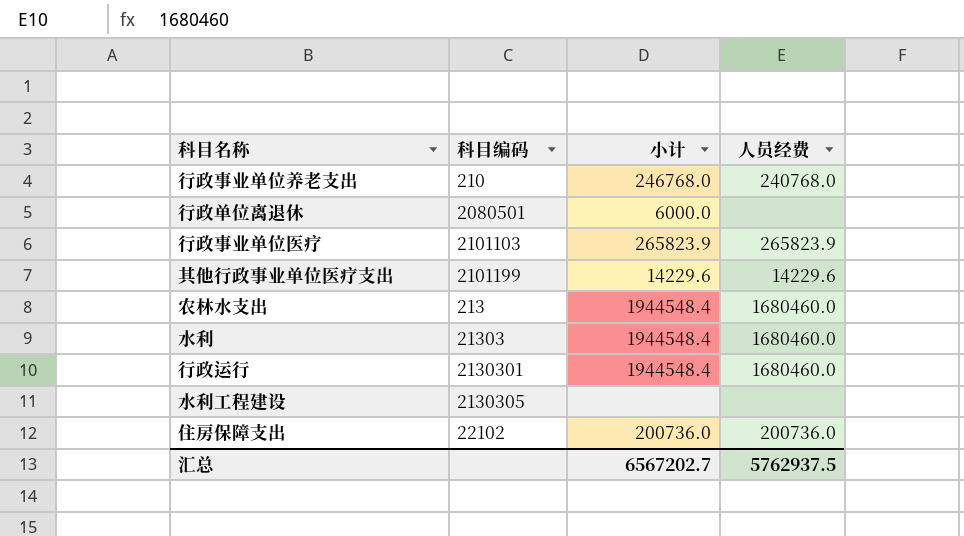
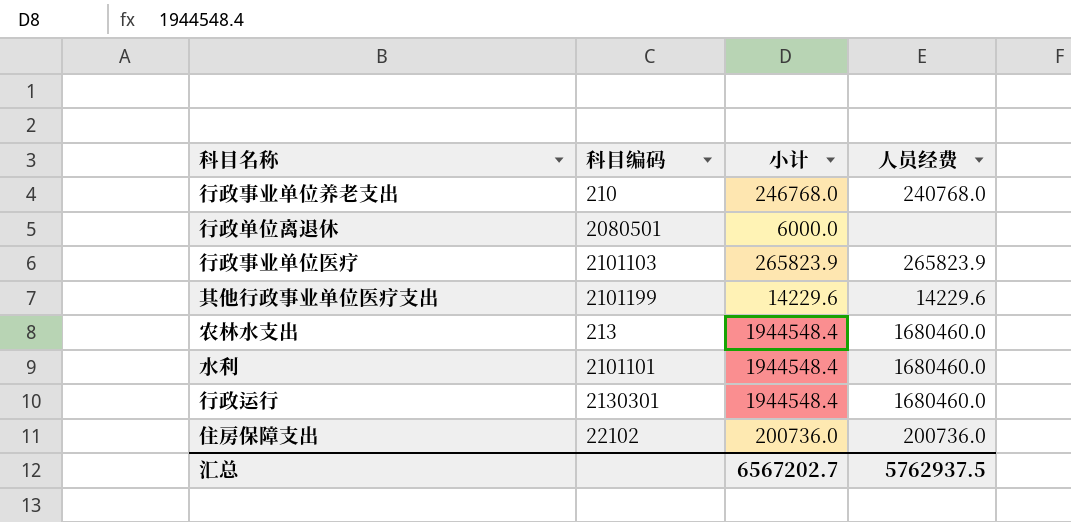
row 水利工程建设: 2130305 | none | none -> none
水利 | 科目编码: 21303 -> 2101101

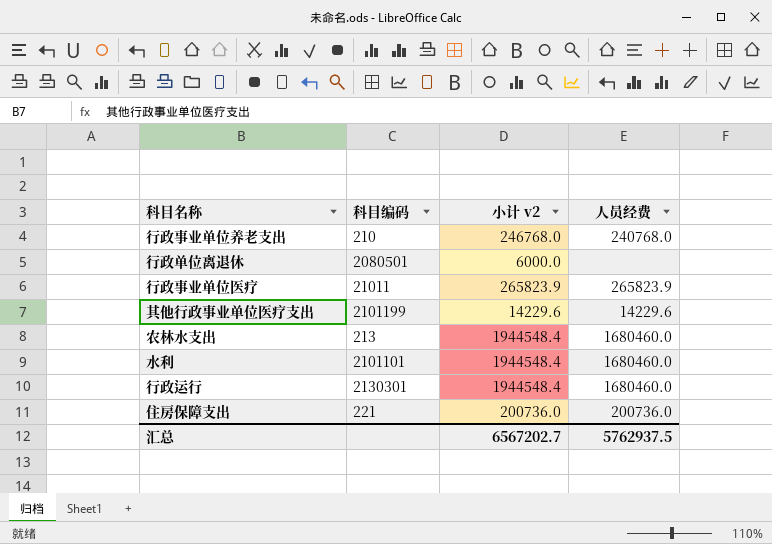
column name: 小计 -> 小计 v2
行政事业单位医疗 | 科目编码: 2101103 -> 21011
住房保障支出 | 科目编码: 22102 -> 221

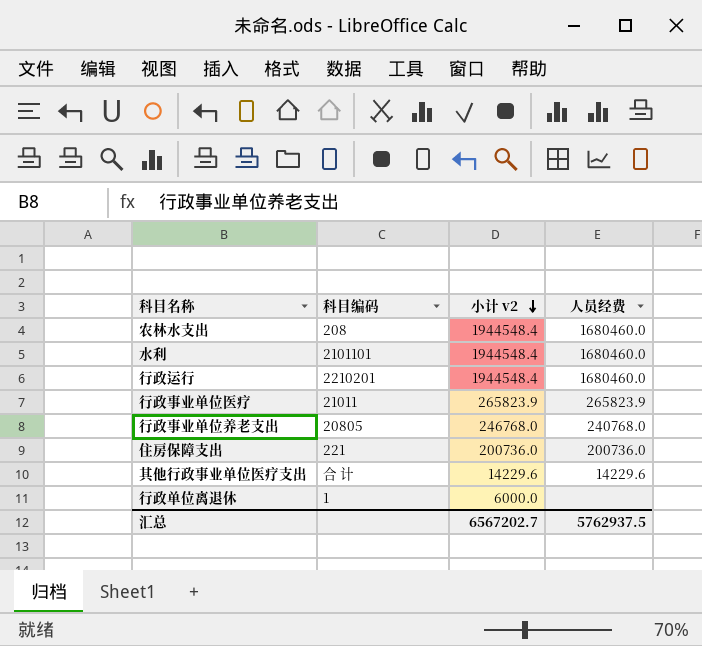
row order: none -> 小计 v2 descending
农林水支出 | 科目编码: 213 -> 208
行政运行 | 科目编码: 2130301 -> 2210201
行政事业单位养老支出 | 科目编码: 210 -> 20805
其他行政事业单位医疗支出 | 科目编码: 2101199 -> 合 计
行政单位离退休 | 科目编码: 2080501 -> 1

